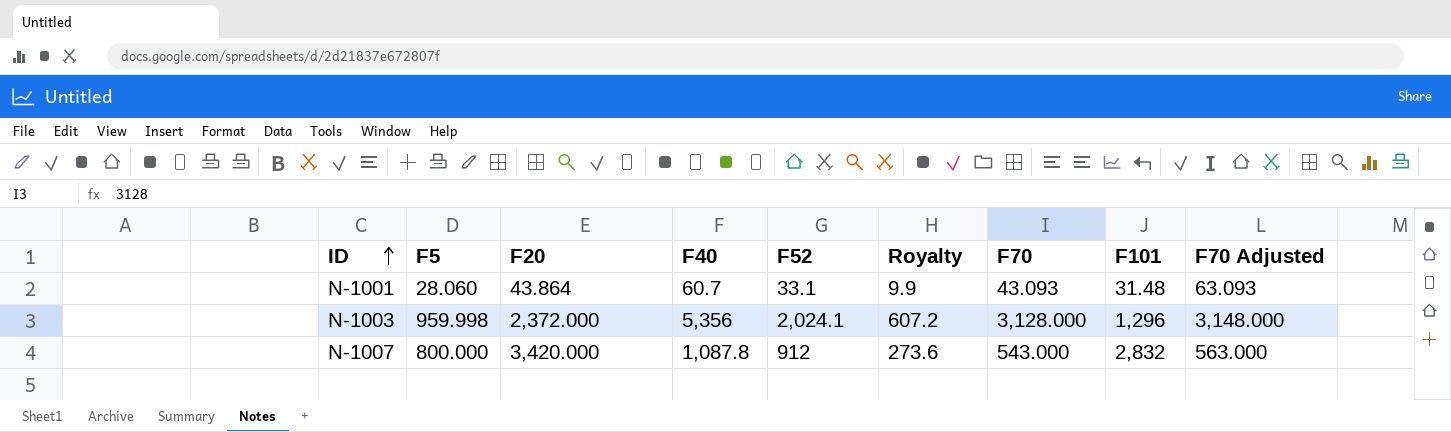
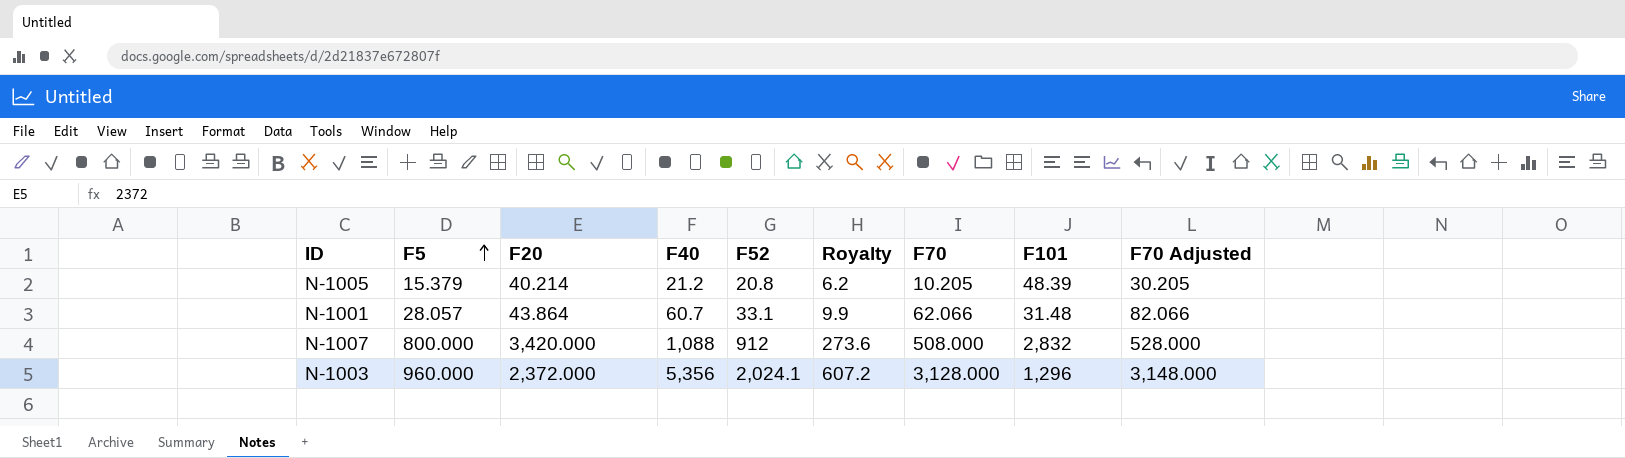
row order: ID ascending -> F5 ascending
row N-1005: none -> 15.379 | 40.214 | 21.2 | 20.8 | 6.2 | 10.205 | 48.39 | 30.205
N-1001 | F5: 28.060 -> 28.057
N-1001 | F70: 43.093 -> 62.066
N-1001 | F70 Adjusted: 63.093 -> 82.066
N-1007 | F40: 1,087.8 -> 1,088
N-1007 | F70: 543.000 -> 508.000
N-1007 | F70 Adjusted: 563.000 -> 528.000
N-1003 | F5: 959.998 -> 960.000

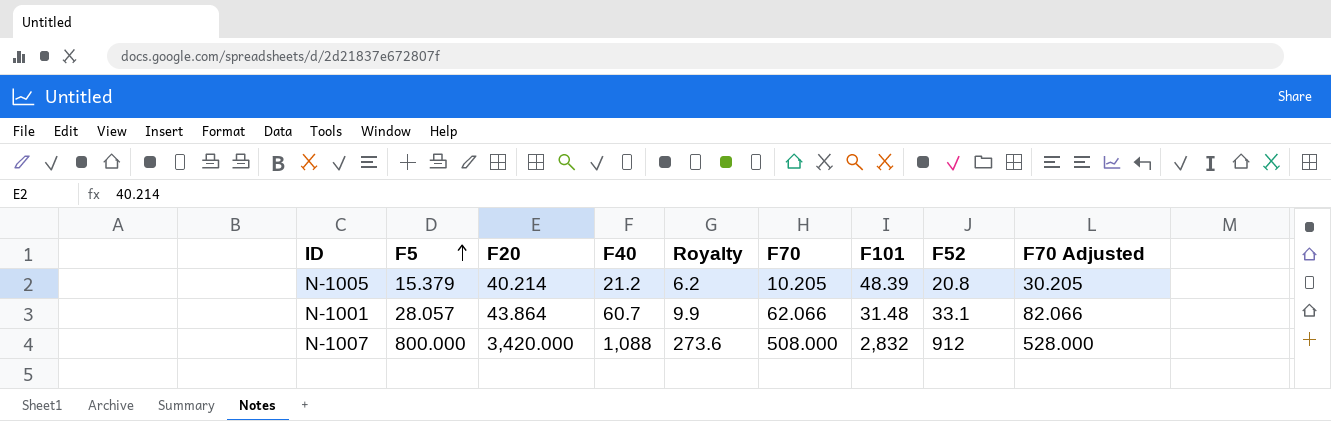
column F52 | position: 5 -> 8
row N-1003: 960.000 | 2,372.000 | 5,356 | 2,024.1 | 607.2 | 3,128.000 | 1,296 | 3,148.000 -> none

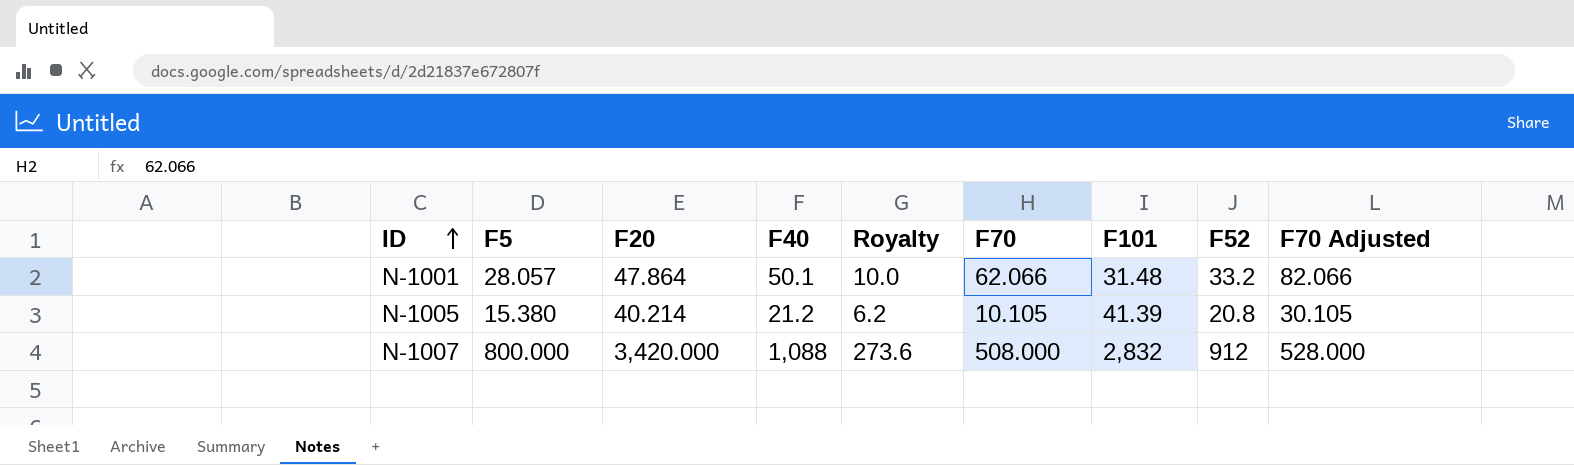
row order: F5 ascending -> ID ascending
N-1001 | F20: 43.864 -> 47.864
N-1001 | F40: 60.7 -> 50.1
N-1001 | Royalty: 9.9 -> 10.0
N-1001 | F52: 33.1 -> 33.2
N-1005 | F5: 15.379 -> 15.380
N-1005 | F70: 10.205 -> 10.105
N-1005 | F101: 48.39 -> 41.39
N-1005 | F70 Adjusted: 30.205 -> 30.105

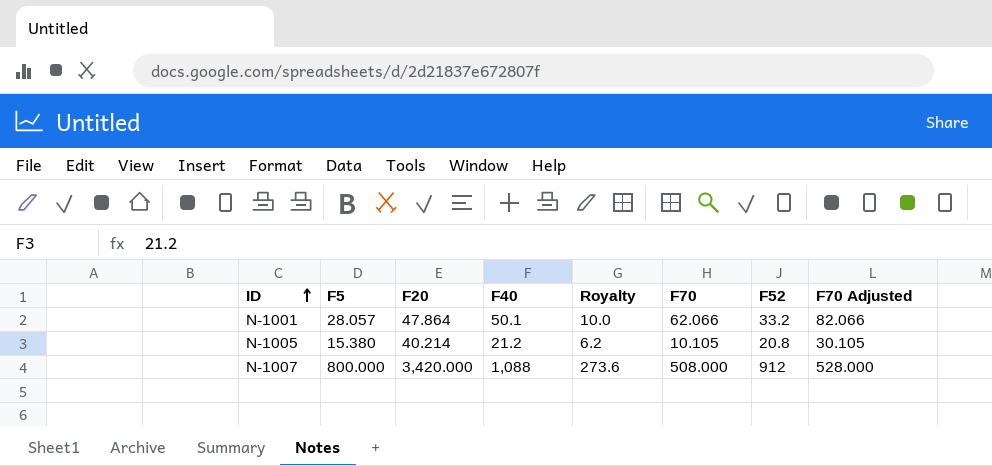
column F101 | position: 7 -> none

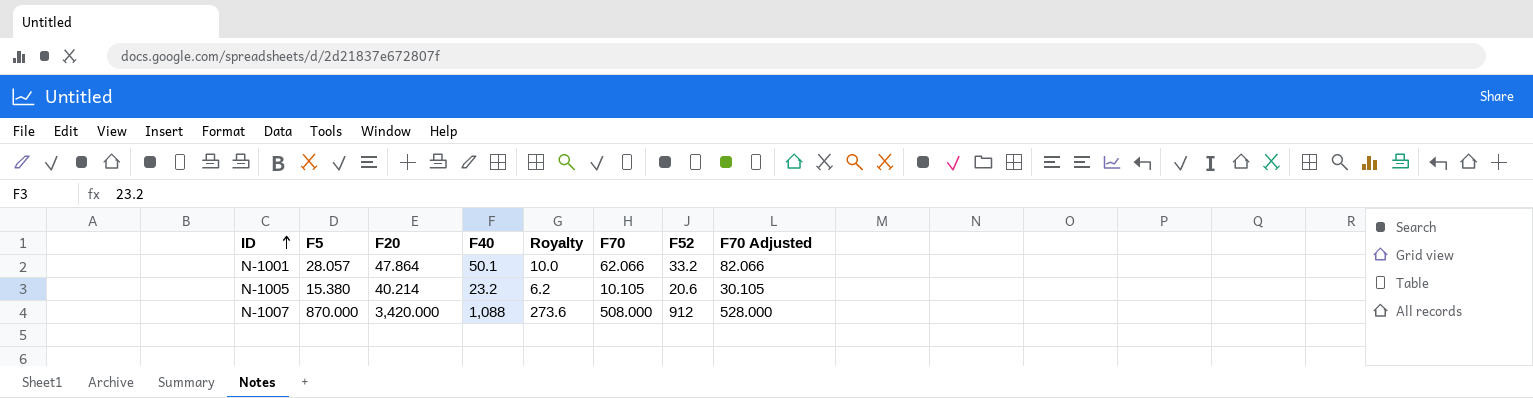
N-1005 | F40: 21.2 -> 23.2
N-1005 | F52: 20.8 -> 20.6
N-1007 | F5: 800.000 -> 870.000

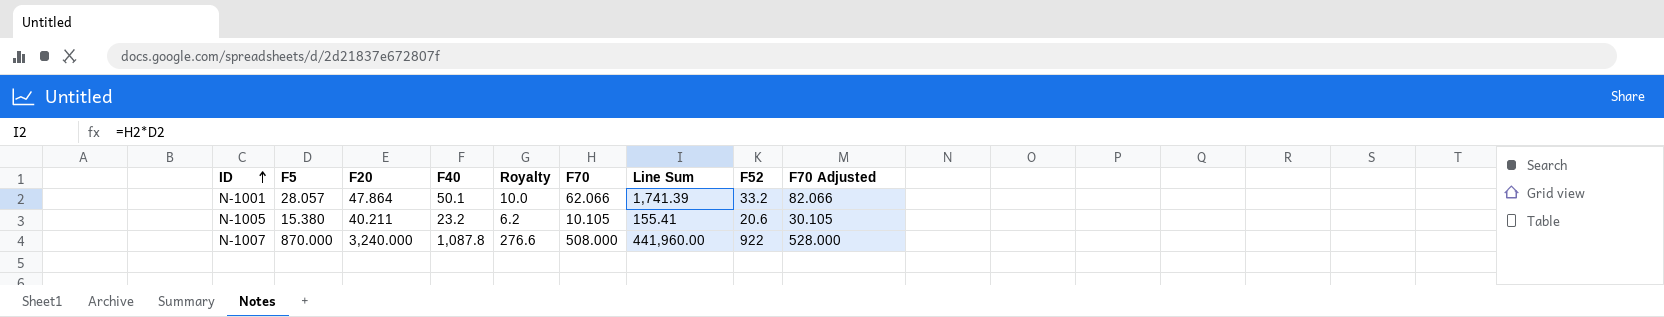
column Line Sum | formula: none -> [F5] * [F70]
N-1005 | F20: 40.214 -> 40.211
N-1007 | F20: 3,420.000 -> 3,240.000
N-1007 | F40: 1,088 -> 1,087.8
N-1007 | Royalty: 273.6 -> 276.6
N-1007 | F52: 912 -> 922

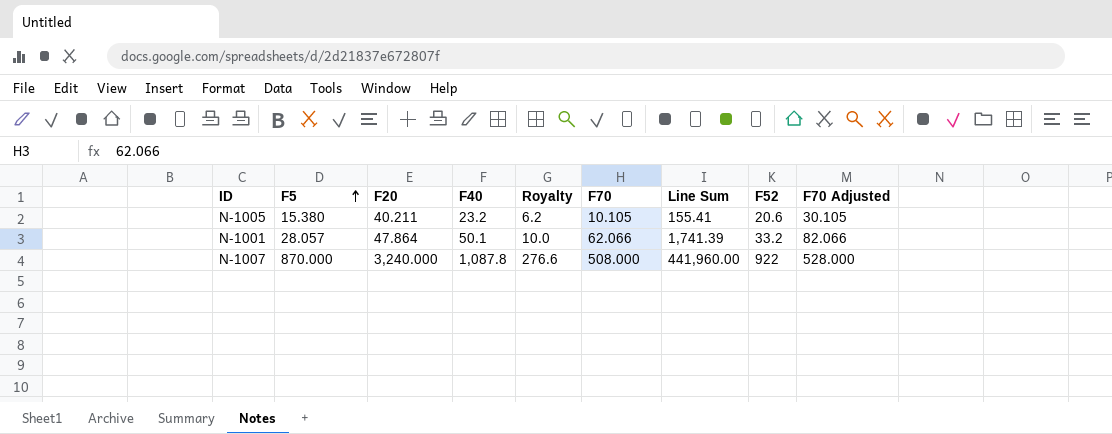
row order: ID ascending -> F5 ascending

